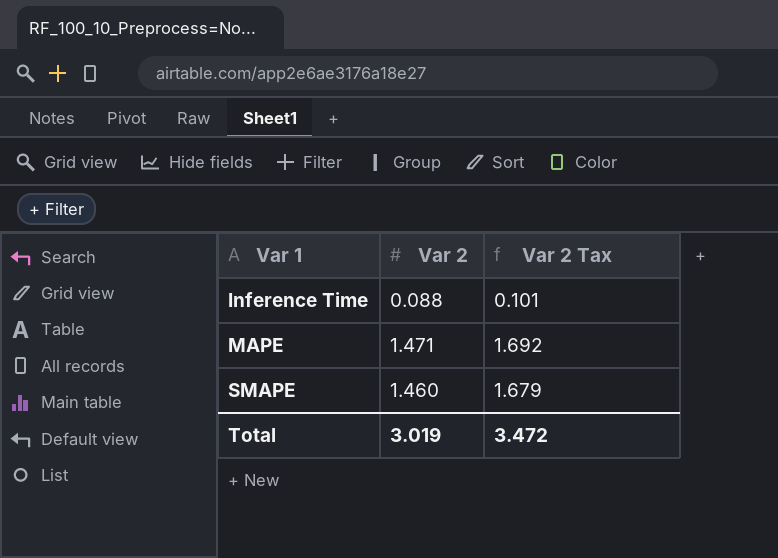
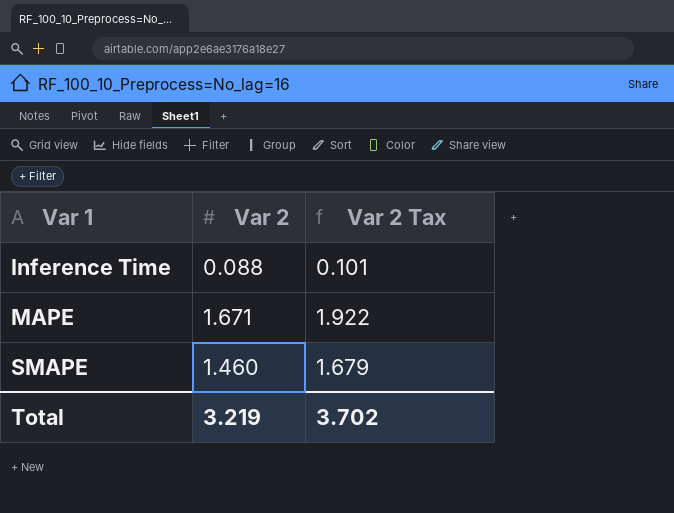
MAPE | Var 2: 1.471 -> 1.671
MAPE | Var 2 Tax: 1.692 -> 1.922
Total | Var 2: 3.019 -> 3.219
Total | Var 2 Tax: 3.472 -> 3.702

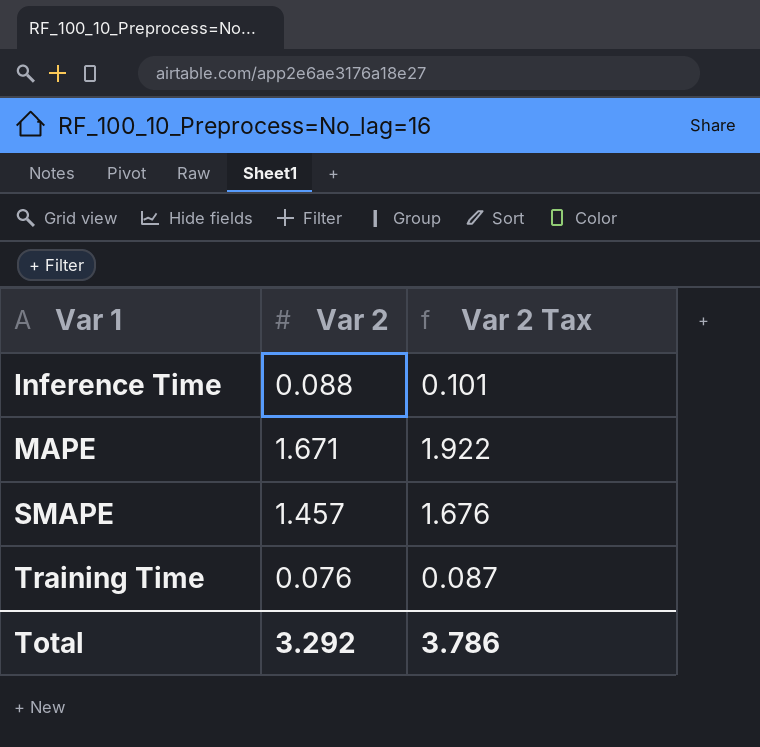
SMAPE | Var 2: 1.460 -> 1.457
SMAPE | Var 2 Tax: 1.679 -> 1.676
row Training Time: none -> 0.076 | 0.087
Total | Var 2: 3.219 -> 3.292
Total | Var 2 Tax: 3.702 -> 3.786

